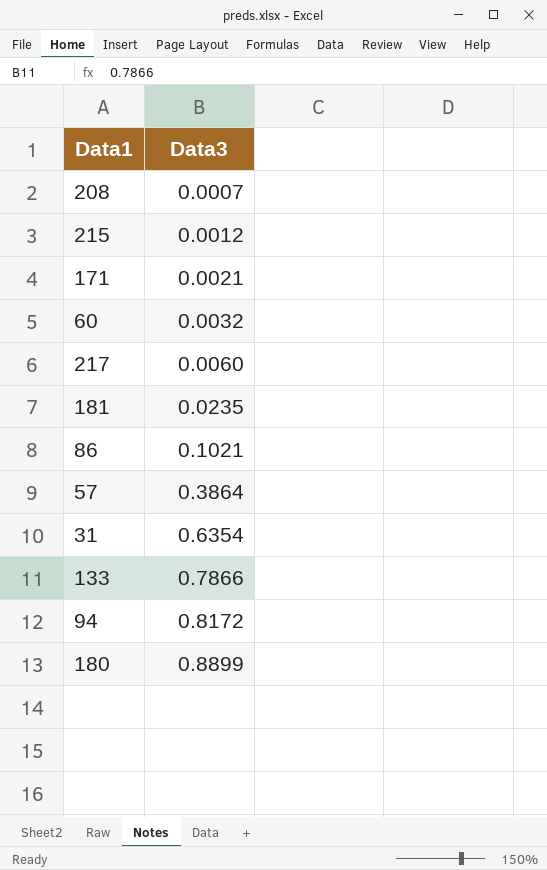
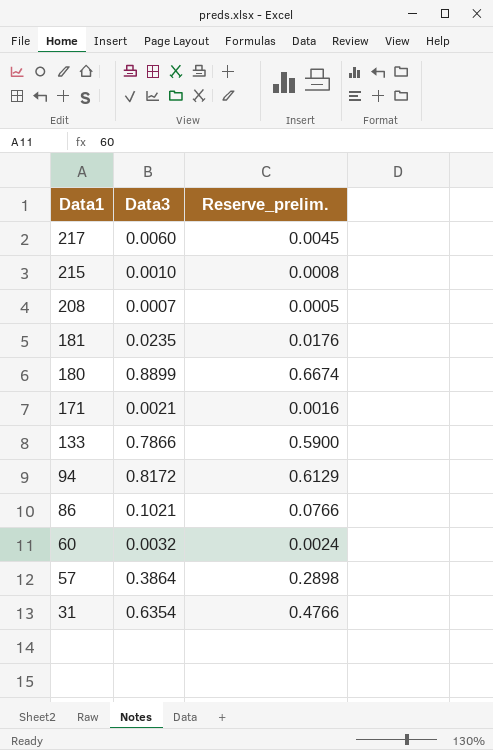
row order: Data3 ascending -> Data1 descending
column Reserve_prelim. | formula: none -> [Data3] * 0.75
215 | Data3: 0.0012 -> 0.0010

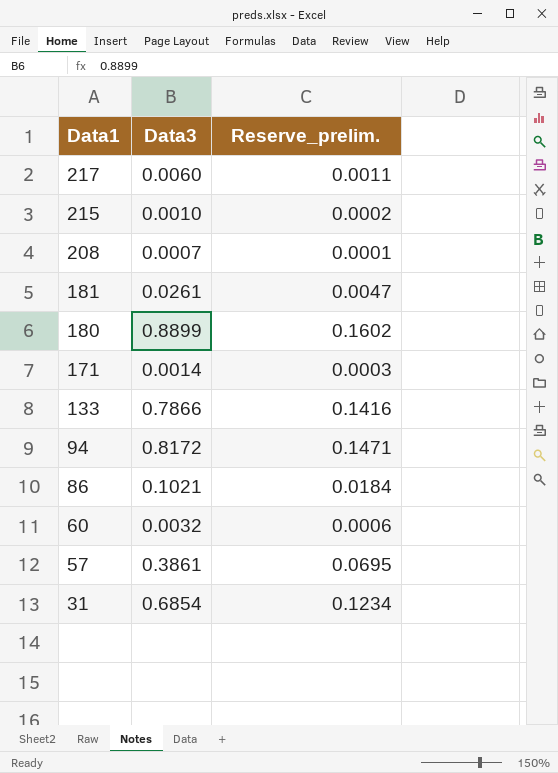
column Reserve_prelim. | formula: [Data3] * 0.75 -> [Data3] * 0.18
181 | Data3: 0.0235 -> 0.0261
171 | Data3: 0.0021 -> 0.0014
57 | Data3: 0.3864 -> 0.3861
31 | Data3: 0.6354 -> 0.6854

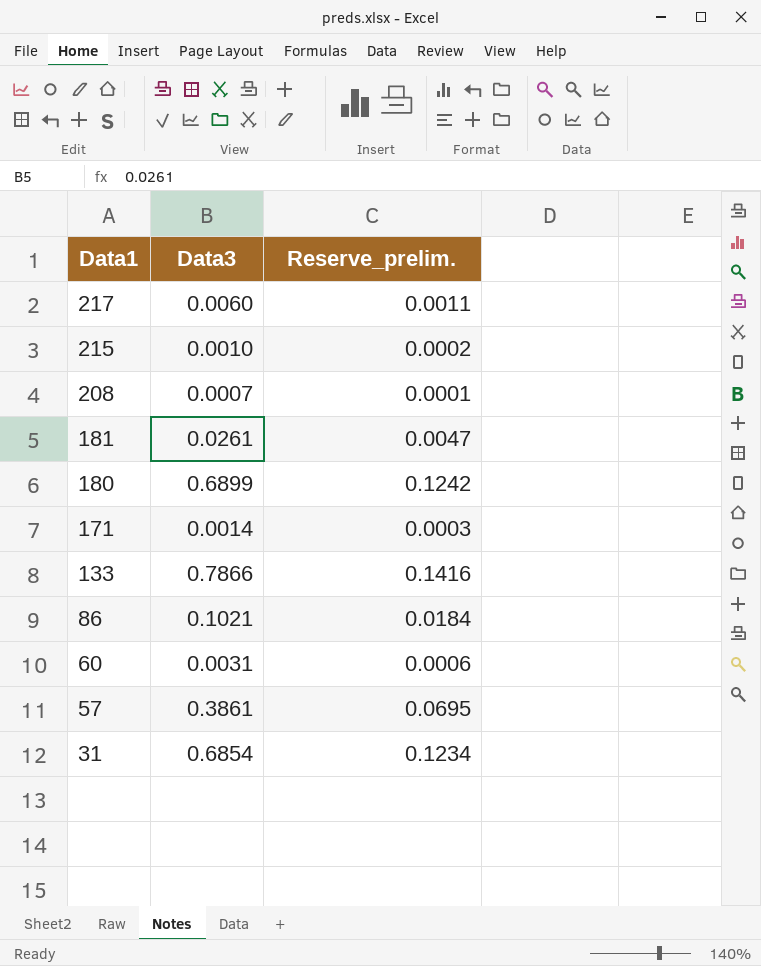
row 94: 0.8172 | 0.1471 -> none
180 | Data3: 0.8899 -> 0.6899
180 | Reserve_prelim.: 0.1602 -> 0.1242
60 | Data3: 0.0032 -> 0.0031

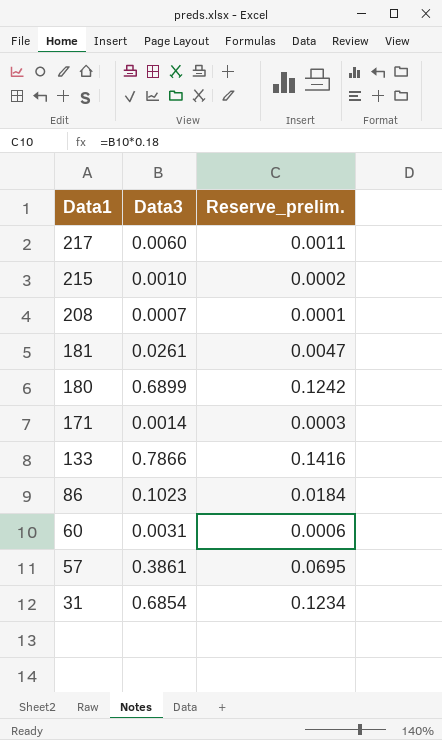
86 | Data3: 0.1021 -> 0.1023

